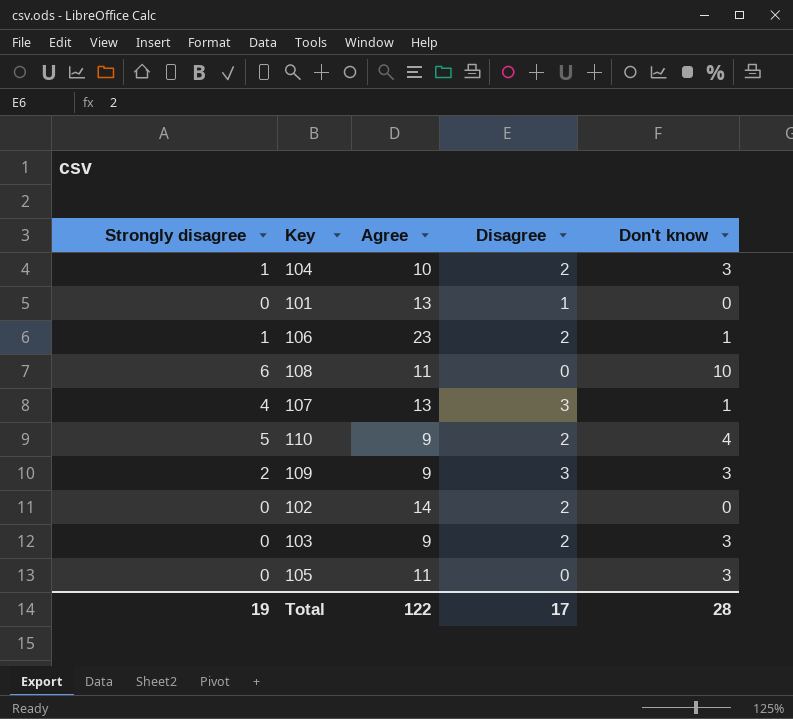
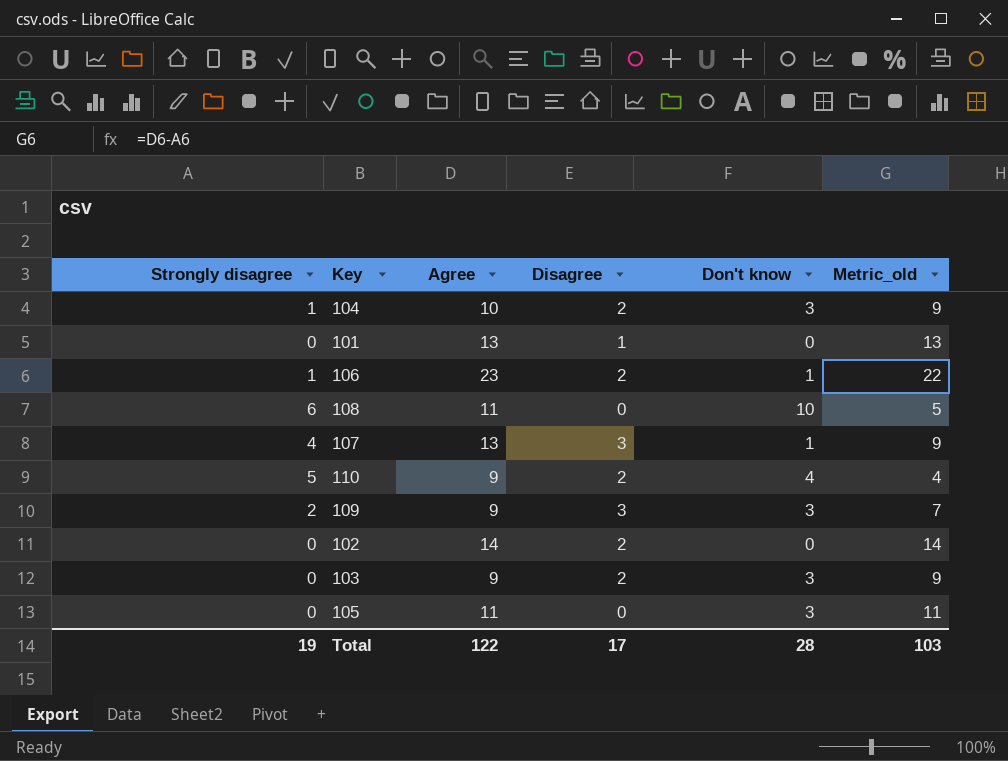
column Metric_old | formula: none -> [Agree] - [Strongly disagree]

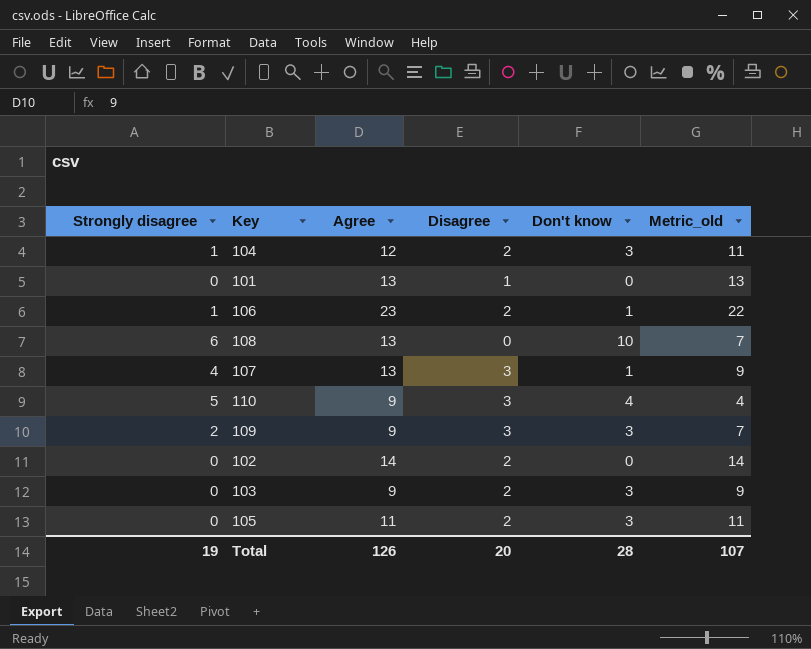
104 | Agree: 10 -> 12
104 | Metric_old: 9 -> 11
108 | Agree: 11 -> 13
108 | Metric_old: 5 -> 7
110 | Disagree: 2 -> 3
105 | Disagree: 0 -> 2
Total | Agree: 122 -> 126
Total | Disagree: 17 -> 20
Total | Metric_old: 103 -> 107

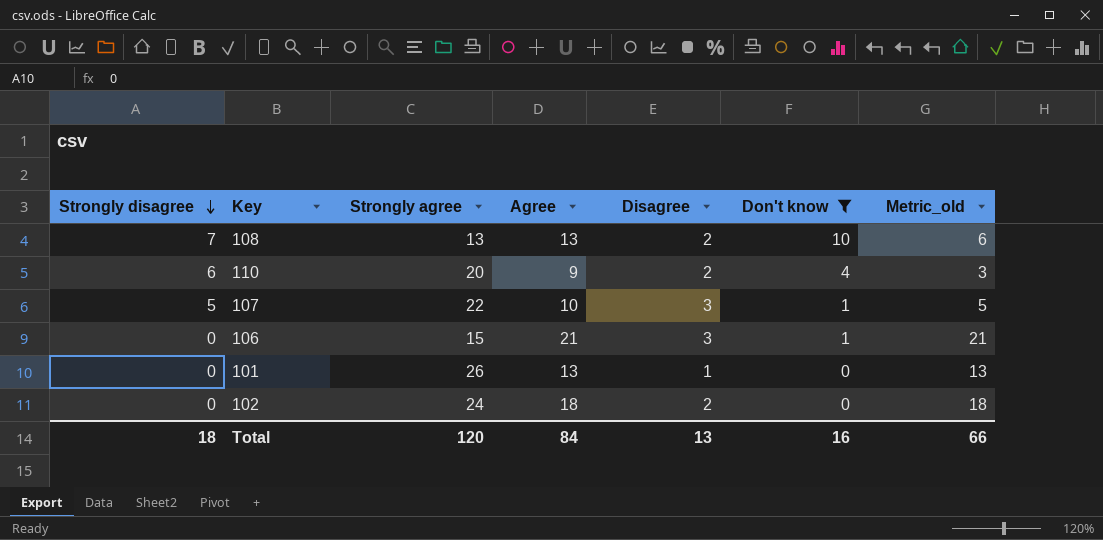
filter: none -> Don't know != 3
row order: none -> Strongly disagree descending
column Strongly agree | position: none -> 3
108 | Strongly disagree: 6 -> 7
108 | Disagree: 0 -> 2
108 | Metric_old: 7 -> 6
110 | Strongly disagree: 5 -> 6
110 | Disagree: 3 -> 2
110 | Metric_old: 4 -> 3
107 | Strongly disagree: 4 -> 5
107 | Agree: 13 -> 10
107 | Metric_old: 9 -> 5
106 | Strongly disagree: 1 -> 0
106 | Agree: 23 -> 21
106 | Disagree: 2 -> 3
106 | Metric_old: 22 -> 21
102 | Agree: 14 -> 18
102 | Metric_old: 14 -> 18
Total | Strongly disagree: 19 -> 18
Total | Agree: 126 -> 84
Total | Disagree: 20 -> 13
Total | Don't know: 28 -> 16
Total | Metric_old: 107 -> 66

